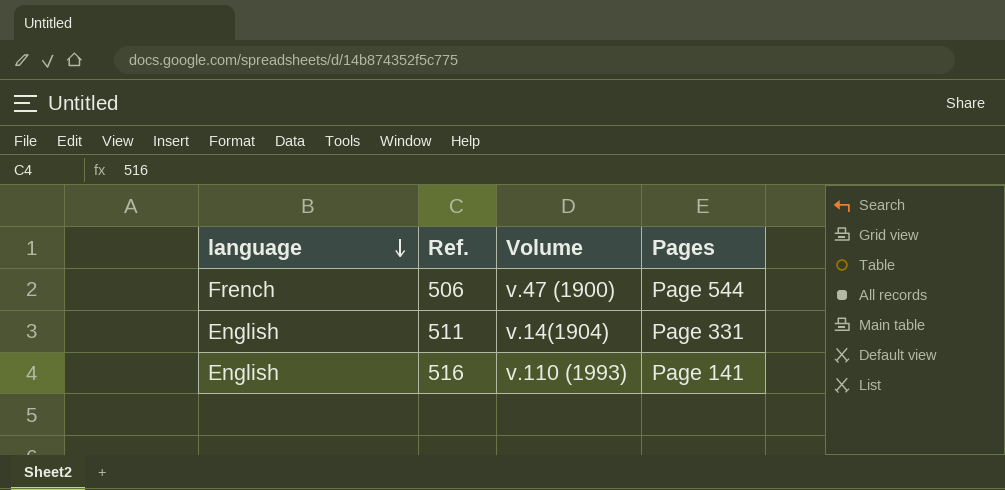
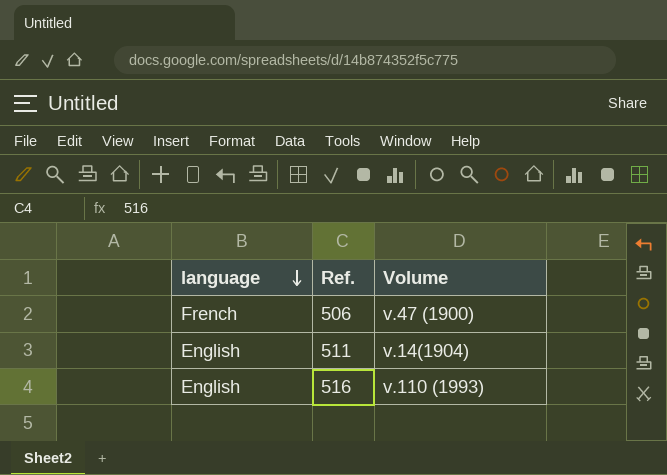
column Pages | position: 4 -> none

